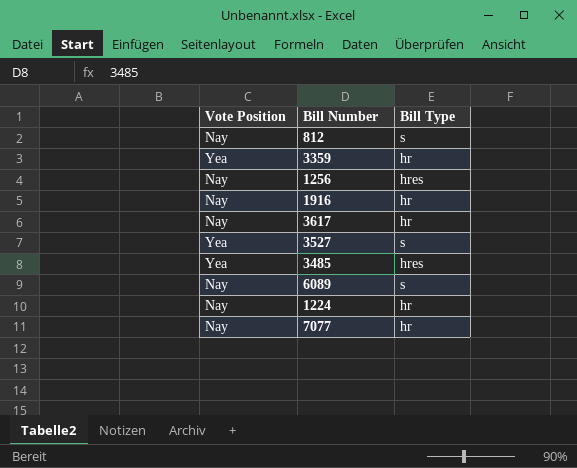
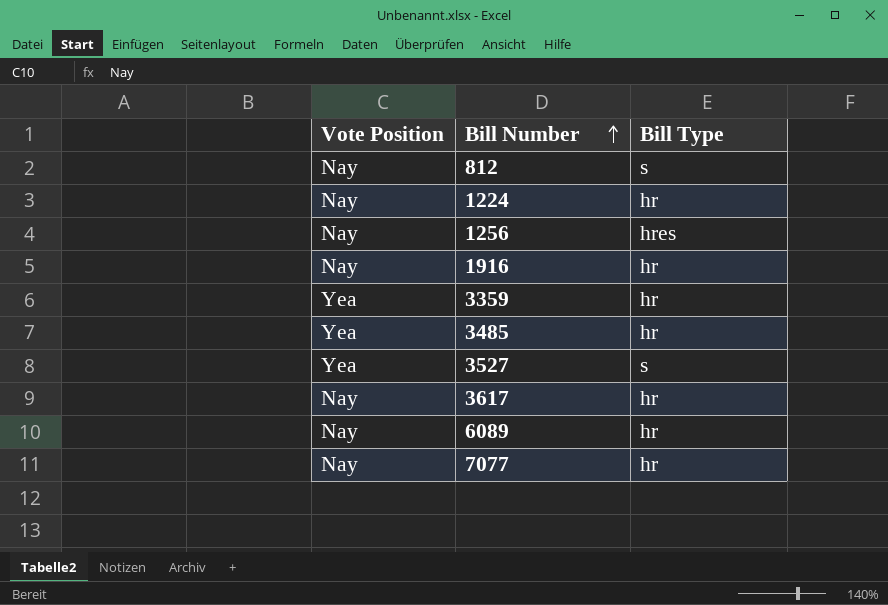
row order: none -> Bill Number ascending
3485 | Bill Type: hres -> hr
6089 | Bill Type: s -> hr

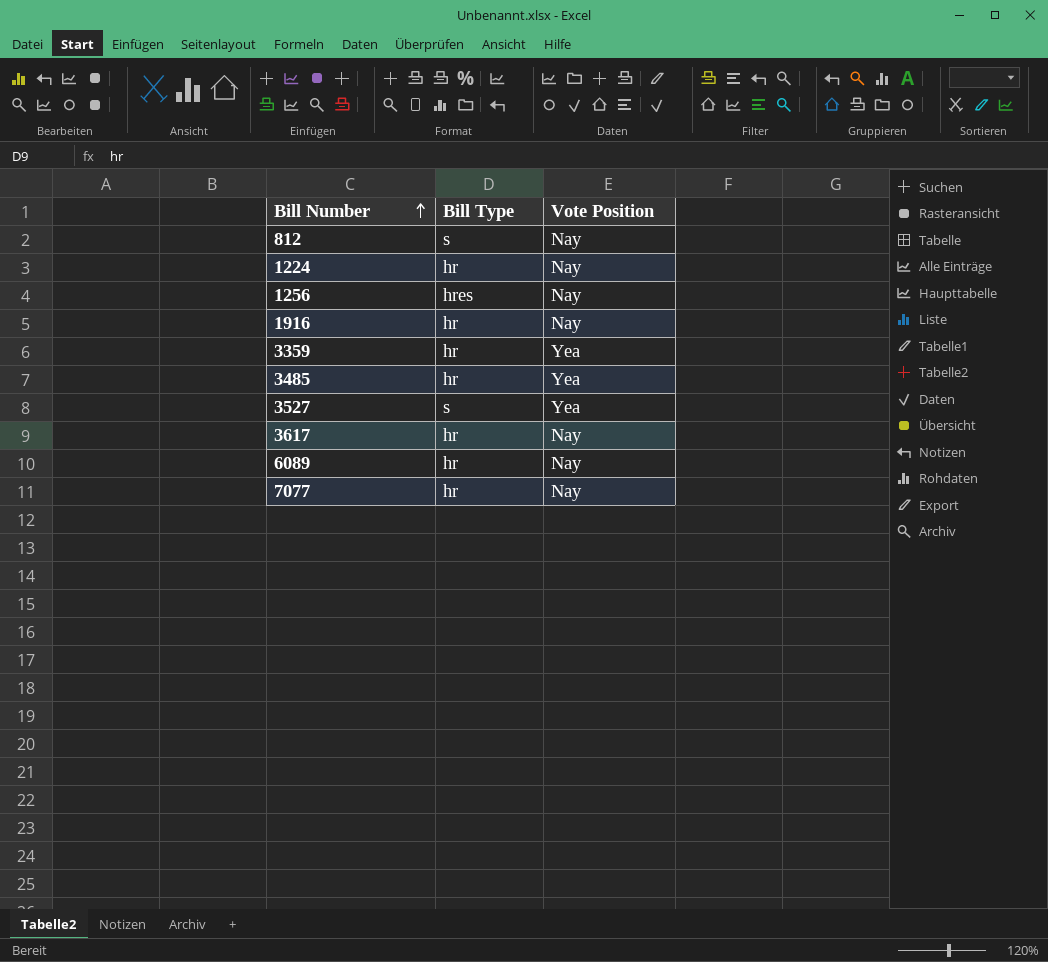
column Vote Position | position: 1 -> 3

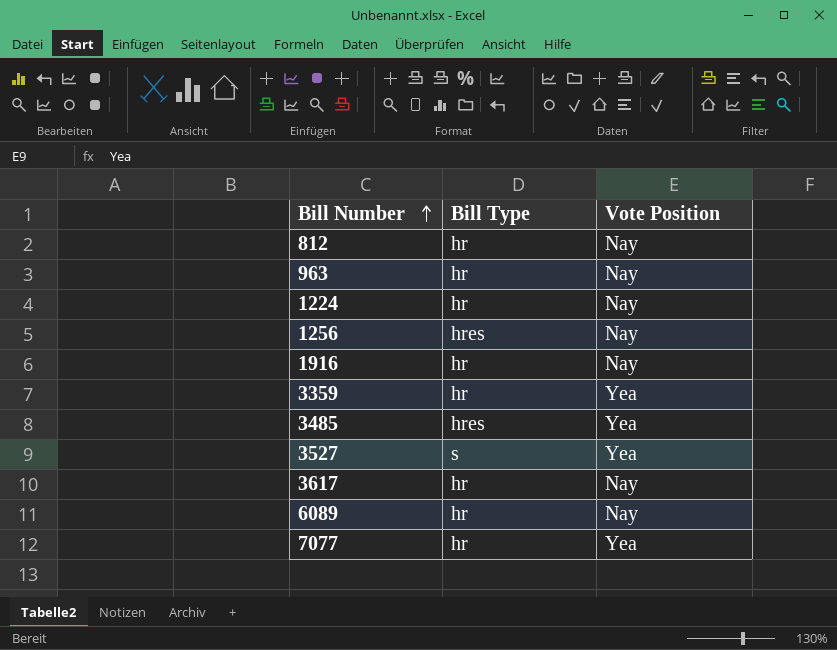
812 | Bill Type: s -> hr
row 963: none -> hr | Nay
3485 | Bill Type: hr -> hres
7077 | Vote Position: Nay -> Yea

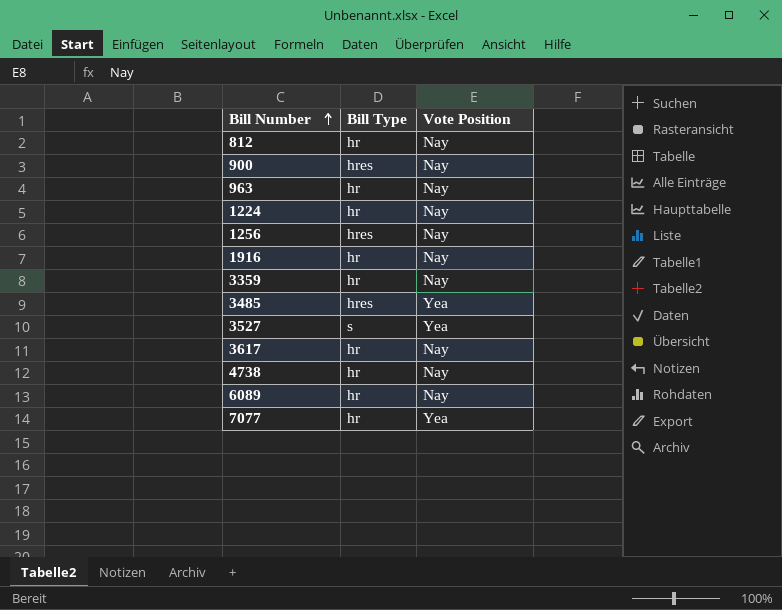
row 900: none -> hres | Nay
3359 | Vote Position: Yea -> Nay
row 4738: none -> hr | Nay

